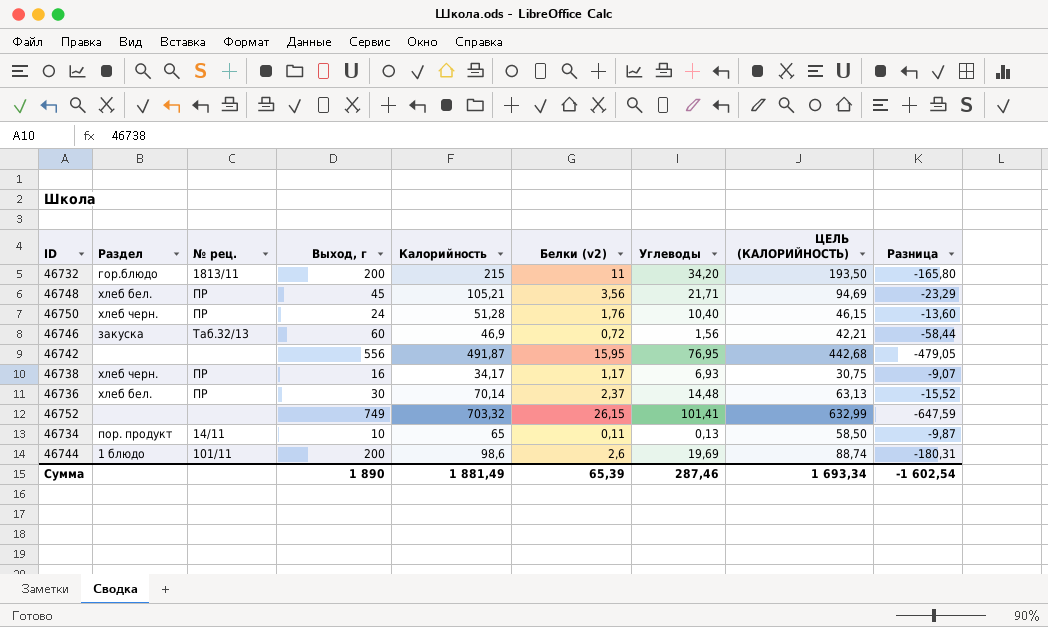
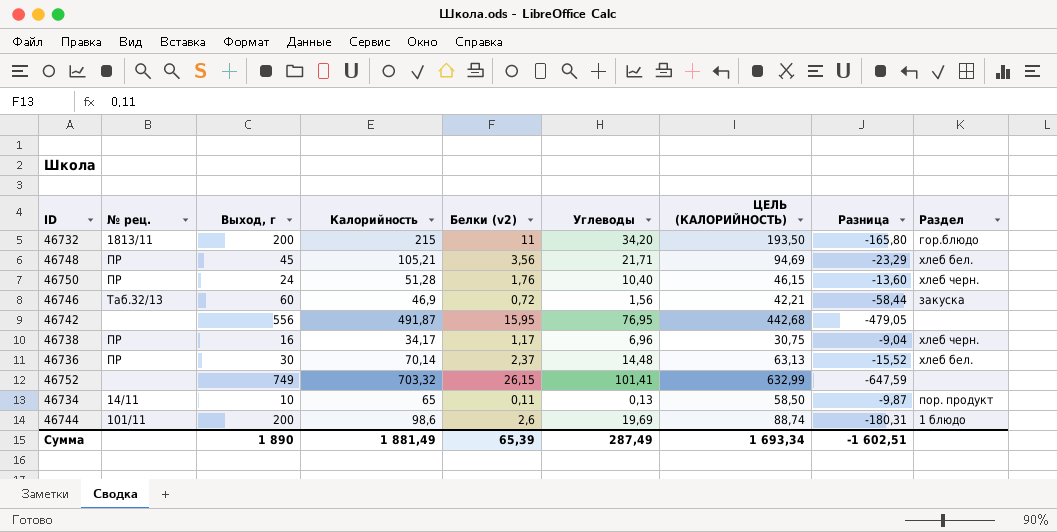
column Раздел | position: 2 -> 9
46738 | Углеводы: 6,93 -> 6,96
46738 | Разница: -9,07 -> -9,04
Сумма | Углеводы: 287,46 -> 287,49
Сумма | Разница: -1 602,54 -> -1 602,51

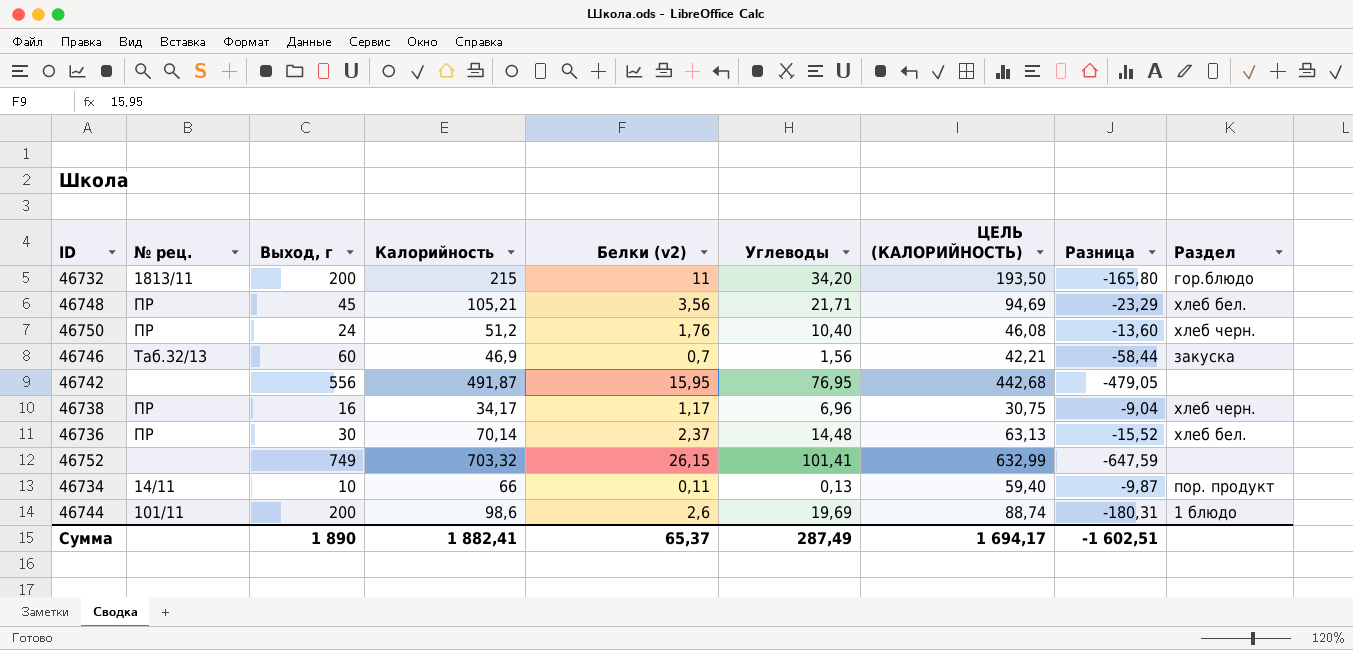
46750 | Калорийность: 51,28 -> 51,2
46750 | ЦЕЛЬ (КАЛОРИЙНОСТЬ): 46,15 -> 46,08
46746 | Белки (v2): 0,72 -> 0,7
46734 | Калорийность: 65 -> 66
46734 | ЦЕЛЬ (КАЛОРИЙНОСТЬ): 58,50 -> 59,40
Сумма | Калорийность: 1 881,49 -> 1 882,41
Сумма | Белки (v2): 65,39 -> 65,37
Сумма | ЦЕЛЬ (КАЛОРИЙНОСТЬ): 1 693,34 -> 1 694,17

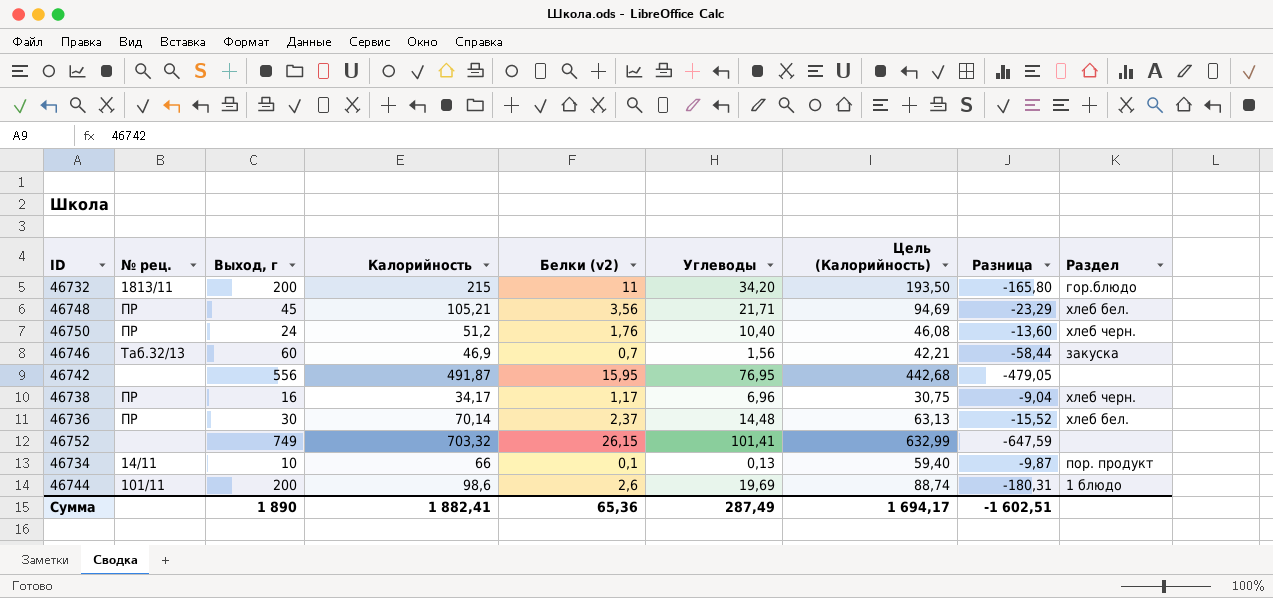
column name: ЦЕЛЬ (КАЛОРИЙНОСТЬ) -> Цель (Калорийность)
46734 | Белки (v2): 0,11 -> 0,1
Сумма | Белки (v2): 65,37 -> 65,36

